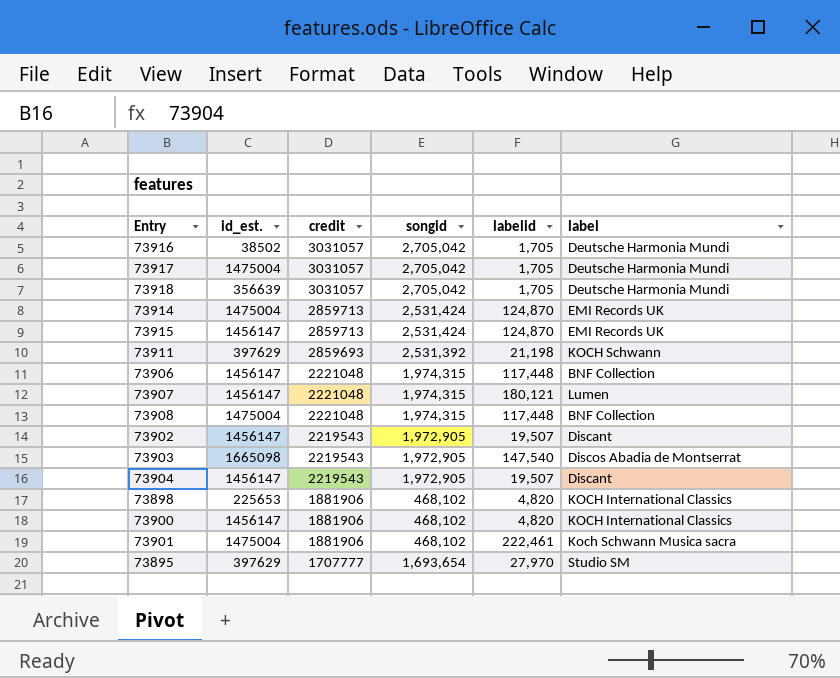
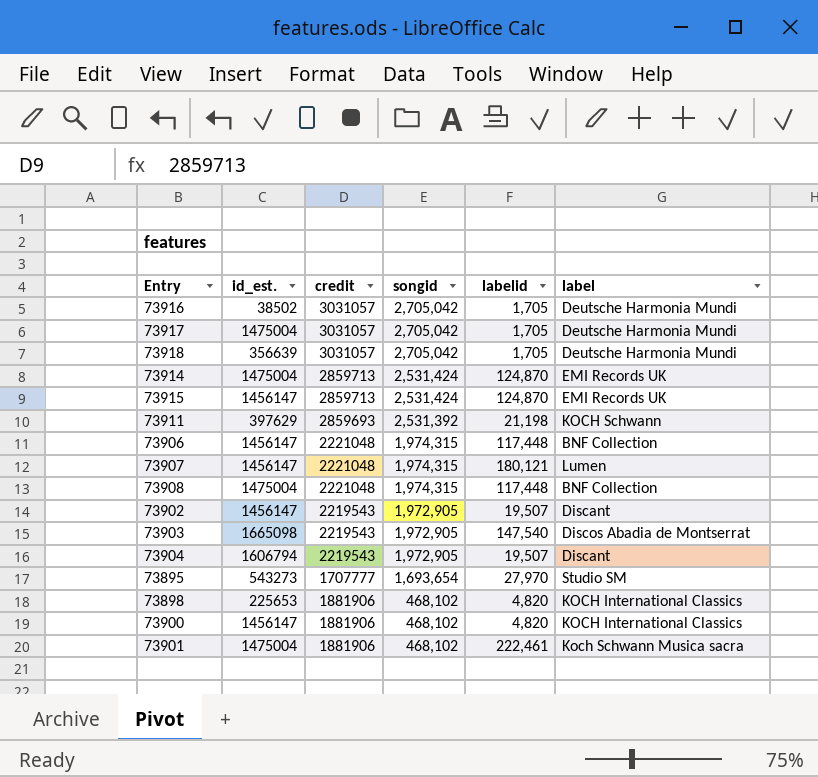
row order: credit descending -> songid descending
73904 | id_est.: 1456147 -> 1606794
73895 | id_est.: 397629 -> 543273

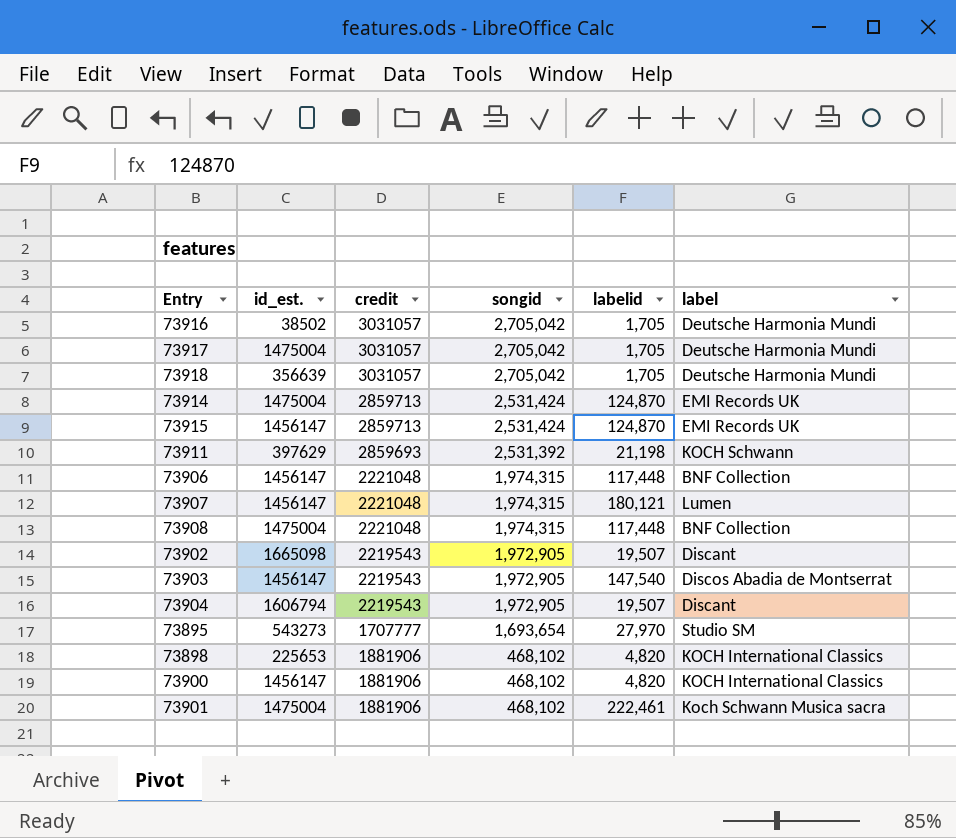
73902 | id_est.: 1456147 -> 1665098
73903 | id_est.: 1665098 -> 1456147

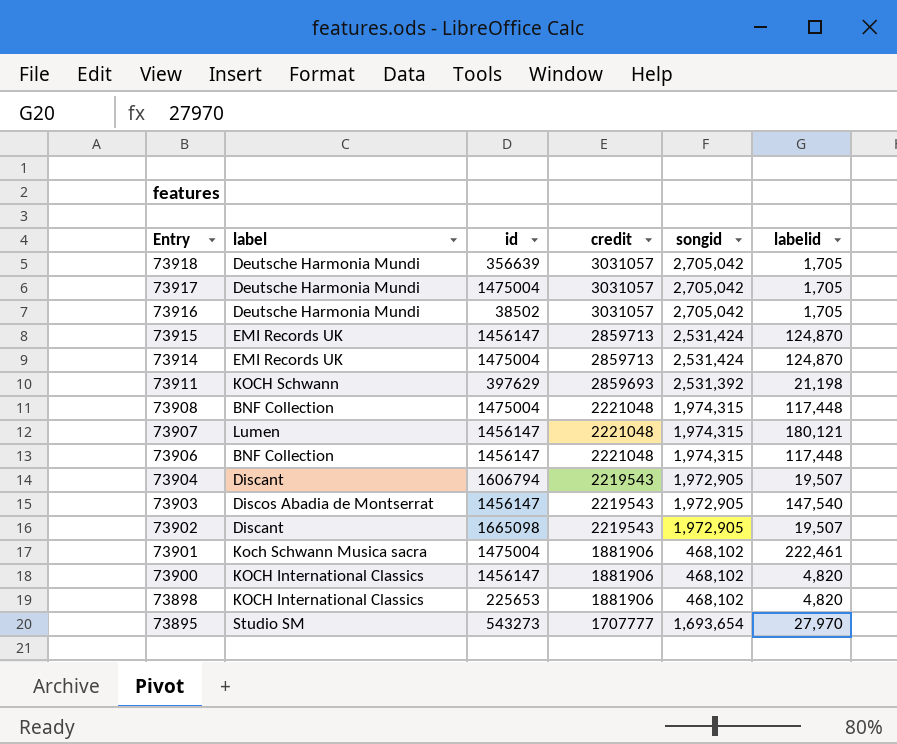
row order: songid descending -> Entry descending
column label | position: 6 -> 2
column name: id_est. -> id

